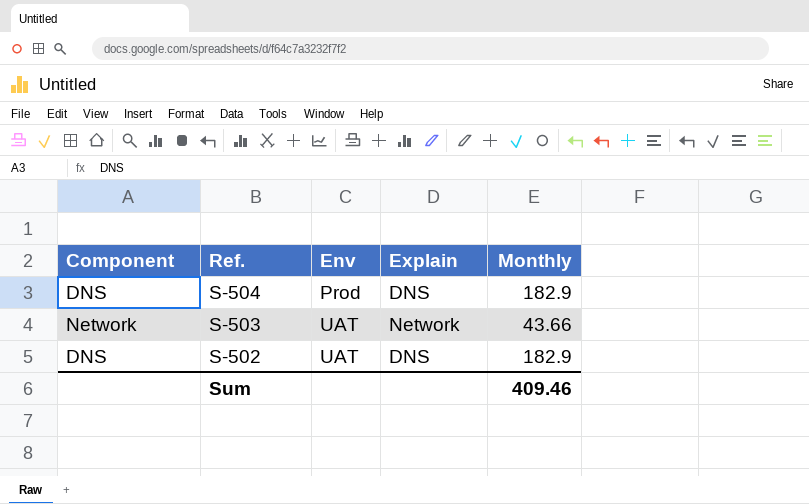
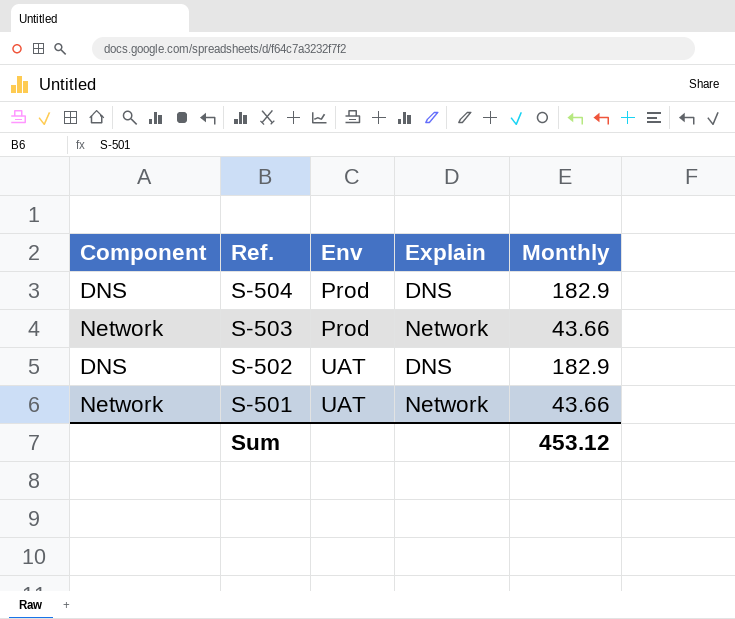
S-503 | Env: UAT -> Prod
row S-501: none -> Network | UAT | Network | 43.66
Sum | Monthly: 409.46 -> 453.12

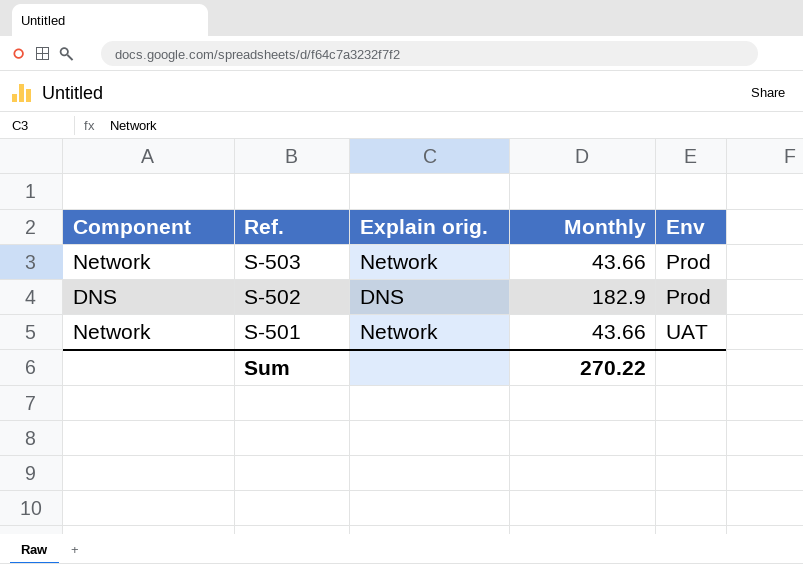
column name: Explain -> Explain orig.
column Env | position: 3 -> 5
row S-504: DNS | Prod | DNS | 182.9 -> none
S-502 | Env: UAT -> Prod
Sum | Monthly: 453.12 -> 270.22

